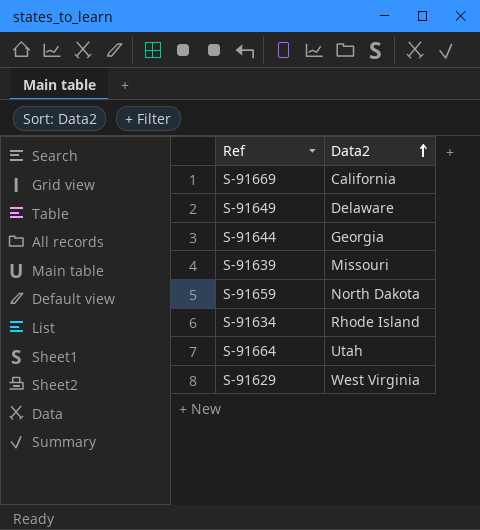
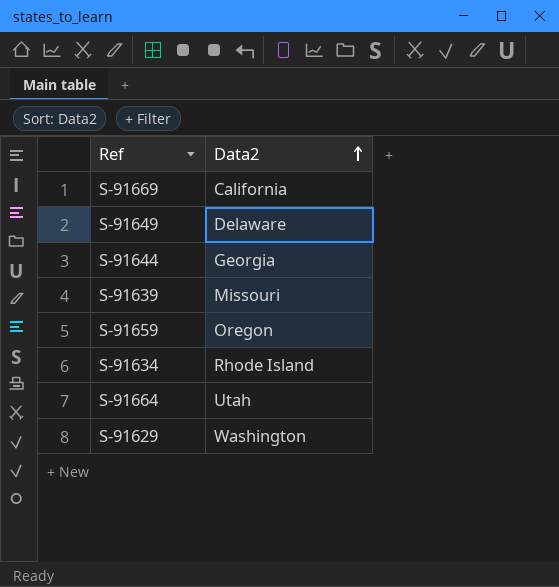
S-91659 | Data2: North Dakota -> Oregon
S-91629 | Data2: West Virginia -> Washington

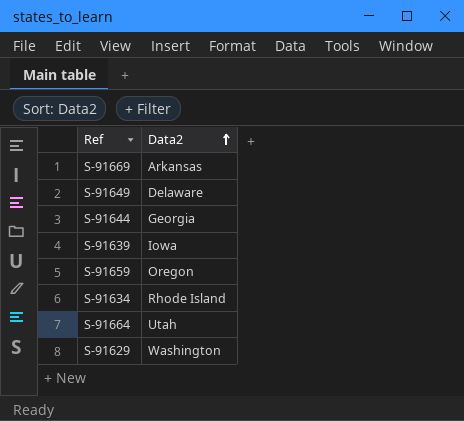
S-91669 | Data2: California -> Arkansas
S-91639 | Data2: Missouri -> Iowa

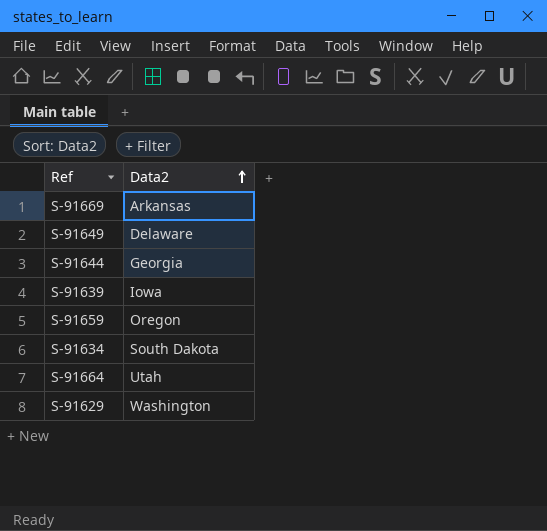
S-91634 | Data2: Rhode Island -> South Dakota

